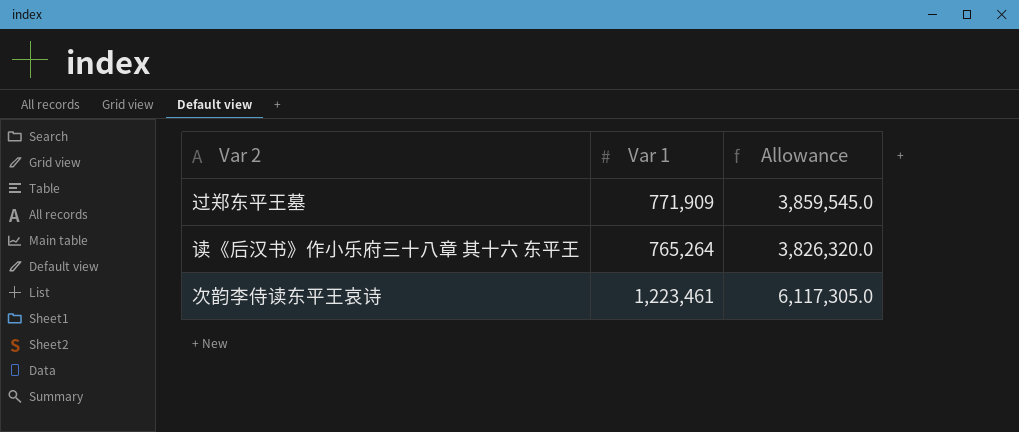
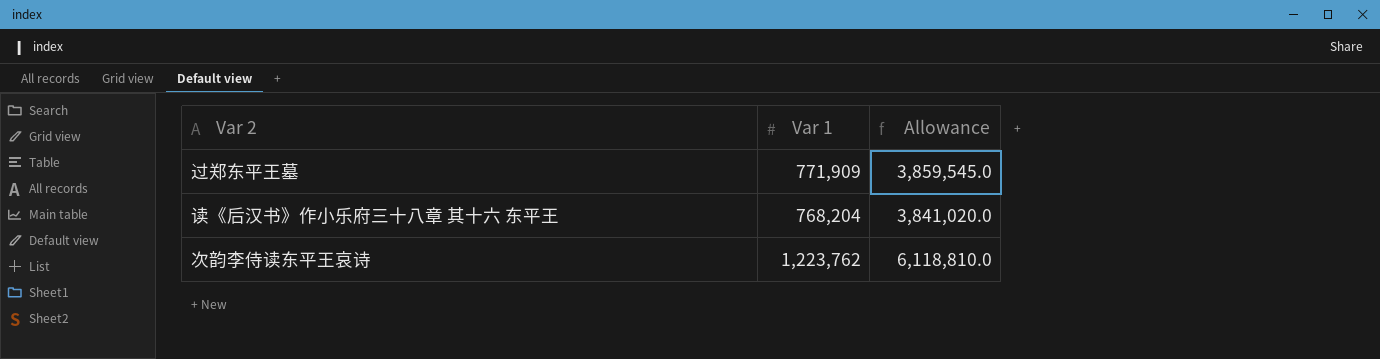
读《后汉书》作小乐府三十八章 其十六 东平王 | Var 1: 765,264 -> 768,204
读《后汉书》作小乐府三十八章 其十六 东平王 | Allowance: 3,826,320.0 -> 3,841,020.0
次韵李侍读东平王哀诗 | Var 1: 1,223,461 -> 1,223,762
次韵李侍读东平王哀诗 | Allowance: 6,117,305.0 -> 6,118,810.0

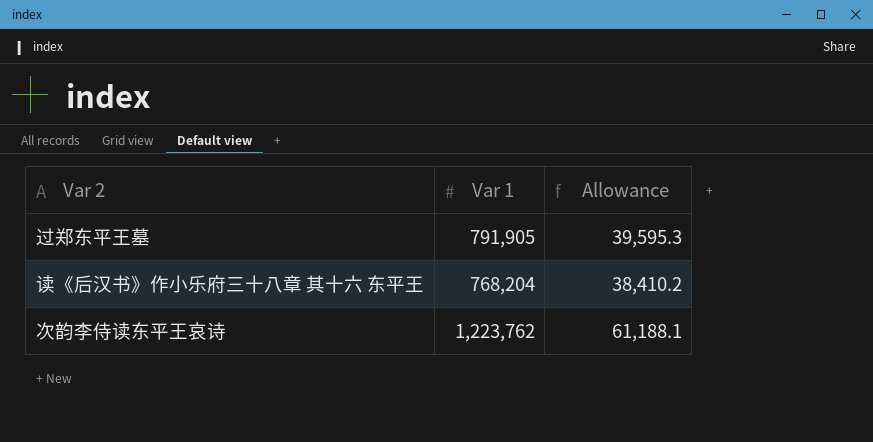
column Allowance | formula: [Var 1] * 5 -> [Var 1] * 0.05
过郑东平王墓 | Var 1: 771,909 -> 791,905

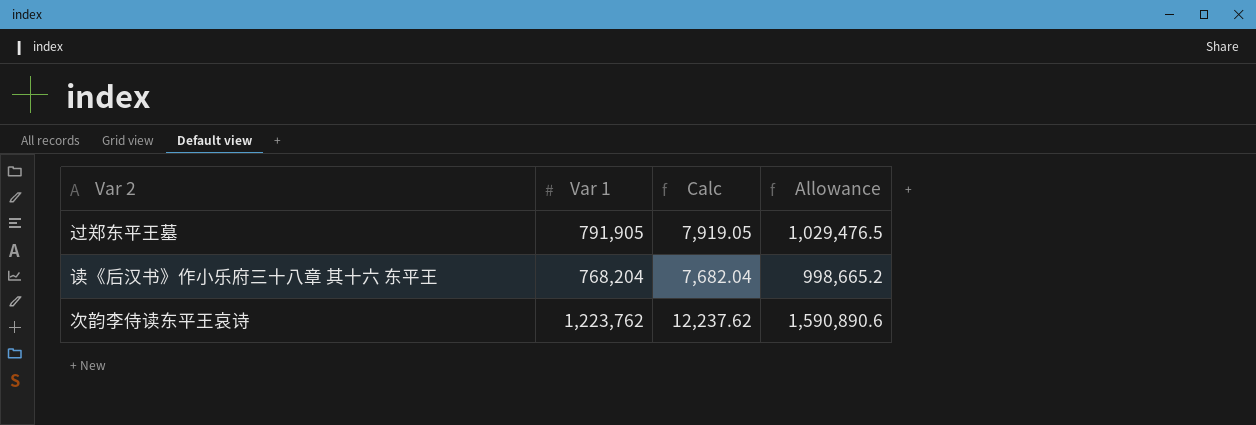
column Calc | formula: none -> [Var 1] * 0.01
column Allowance | formula: [Var 1] * 0.05 -> [Var 1] * 1.3

